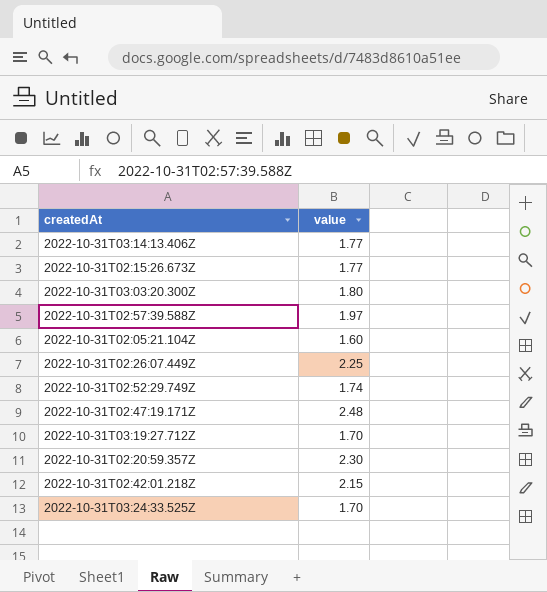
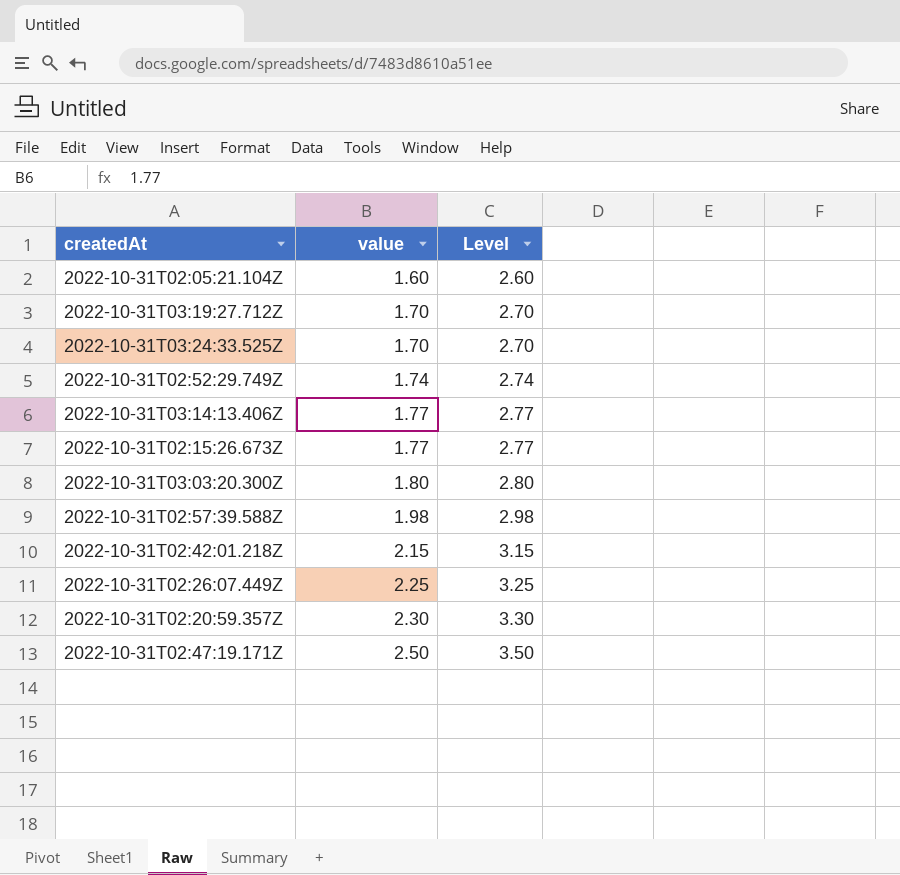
row order: none -> value ascending
column Level | formula: none -> [value] + 1
2022-10-31T02:57:39.588Z | value: 1.97 -> 1.98
2022-10-31T02:47:19.171Z | value: 2.48 -> 2.50

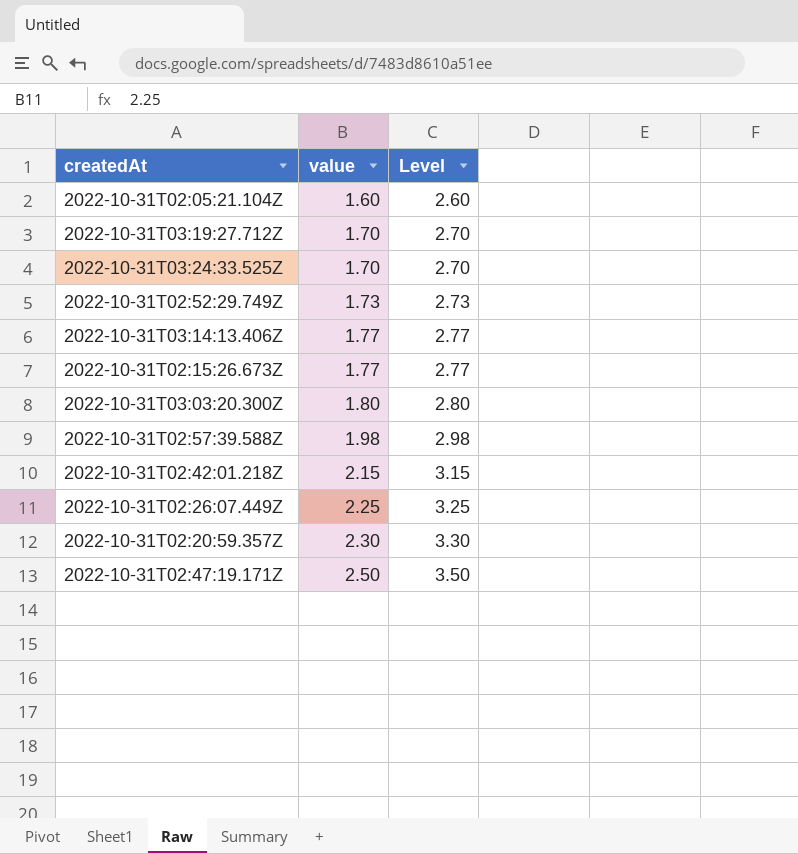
2022-10-31T02:52:29.749Z | value: 1.74 -> 1.73
2022-10-31T02:52:29.749Z | Level: 2.74 -> 2.73

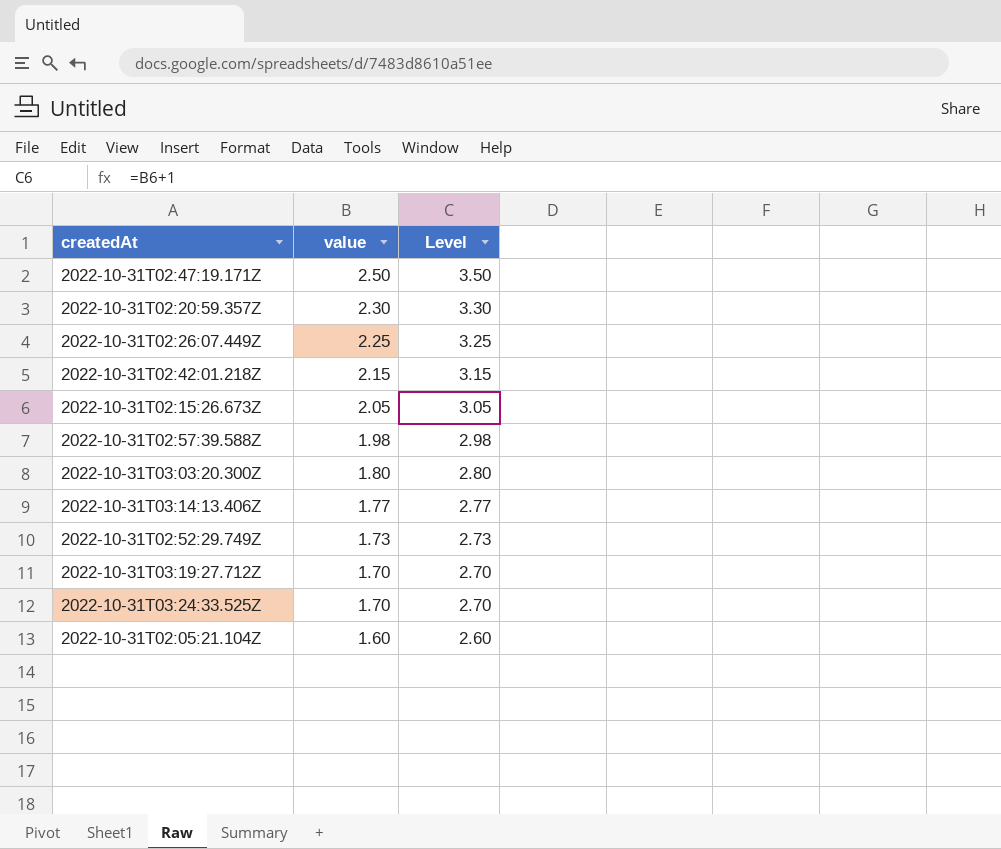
row order: value ascending -> value descending
2022-10-31T02:15:26.673Z | value: 1.77 -> 2.05
2022-10-31T02:15:26.673Z | Level: 2.77 -> 3.05

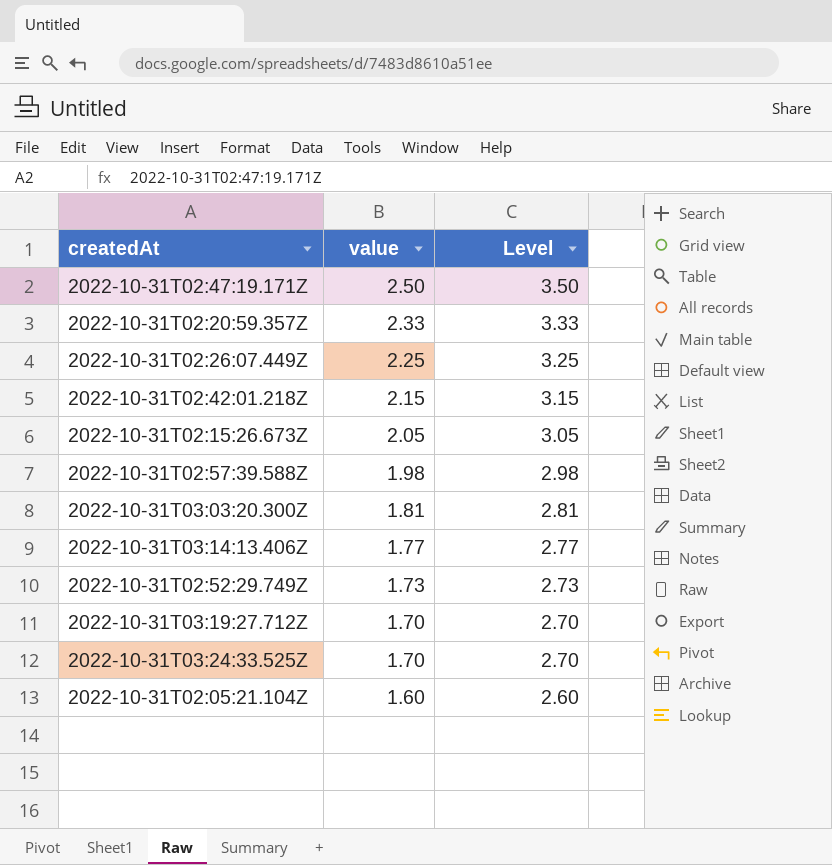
2022-10-31T02:20:59.357Z | value: 2.30 -> 2.33
2022-10-31T02:20:59.357Z | Level: 3.30 -> 3.33
2022-10-31T03:03:20.300Z | value: 1.80 -> 1.81
2022-10-31T03:03:20.300Z | Level: 2.80 -> 2.81

